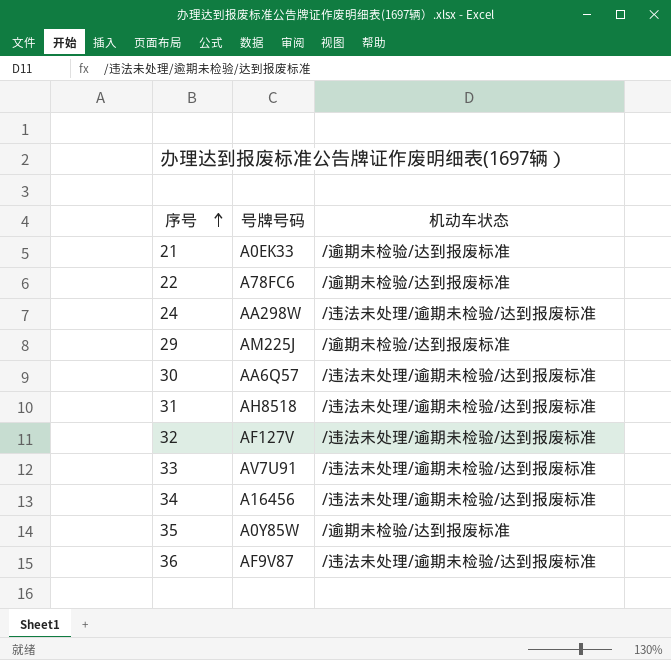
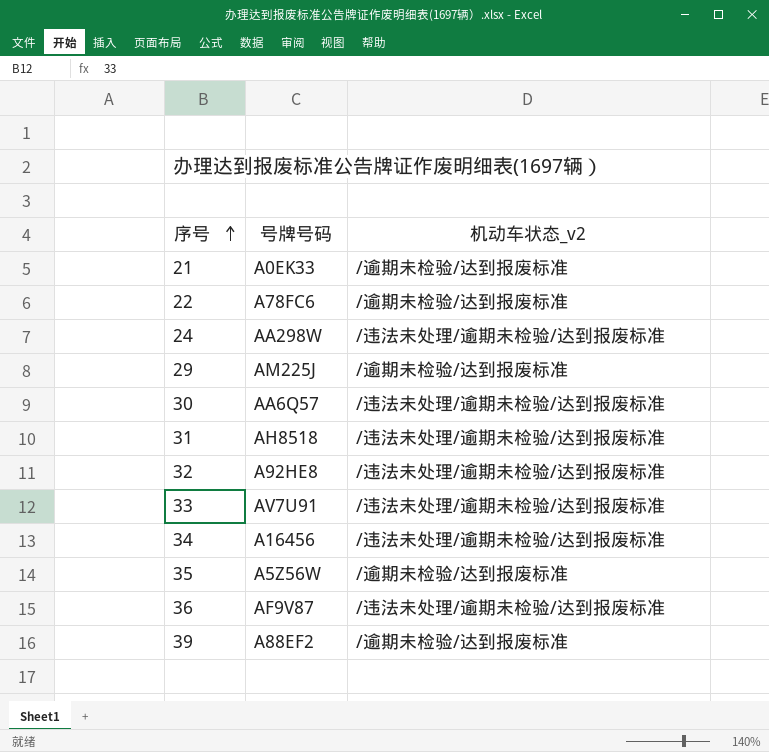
column name: 机动车状态 -> 机动车状态_v2
32 | 号牌号码: AF127V -> A92HE8
35 | 号牌号码: A0Y85W -> A5Z56W
row 39: none -> A88EF2 | /逾期未检验/达到报废标准

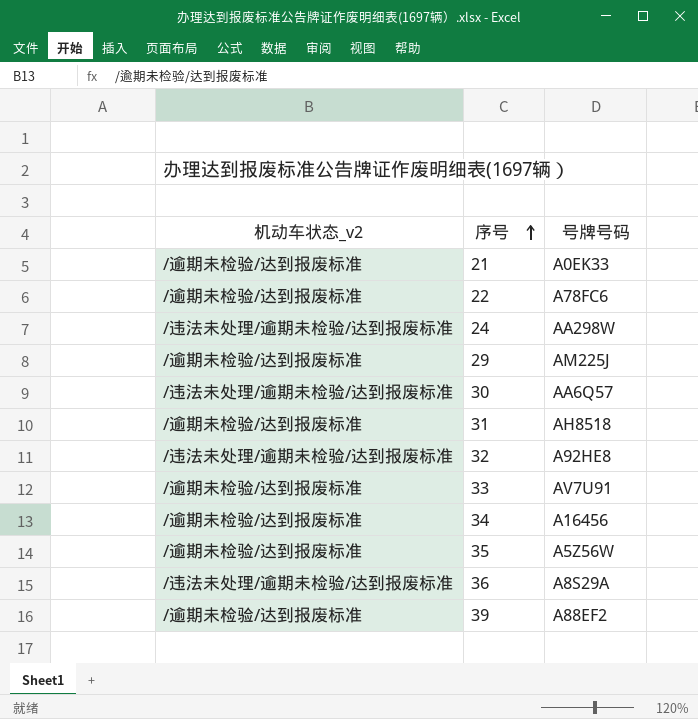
column 机动车状态_v2 | position: 3 -> 1
31 | 机动车状态_v2: /违法未处理/逾期未检验/达到报废标准 -> /逾期未检验/达到报废标准
33 | 机动车状态_v2: /违法未处理/逾期未检验/达到报废标准 -> /逾期未检验/达到报废标准
34 | 机动车状态_v2: /违法未处理/逾期未检验/达到报废标准 -> /逾期未检验/达到报废标准
36 | 号牌号码: AF9V87 -> A8S29A

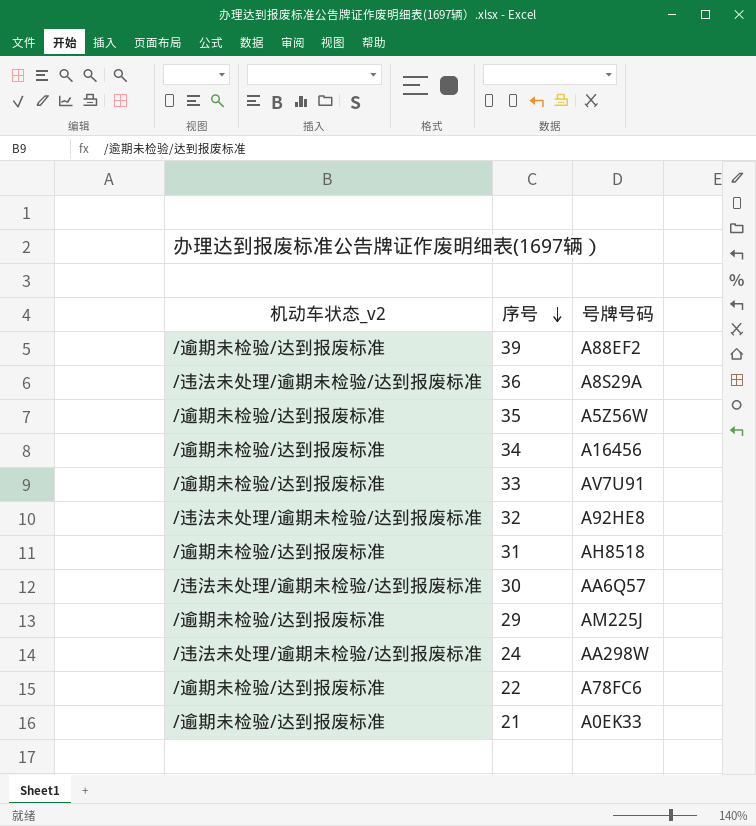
row order: 序号 ascending -> 序号 descending

